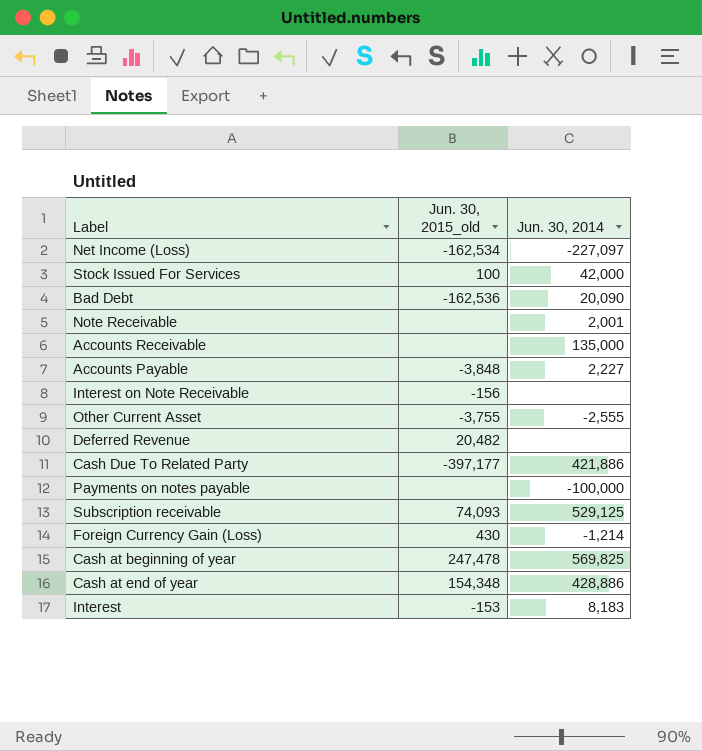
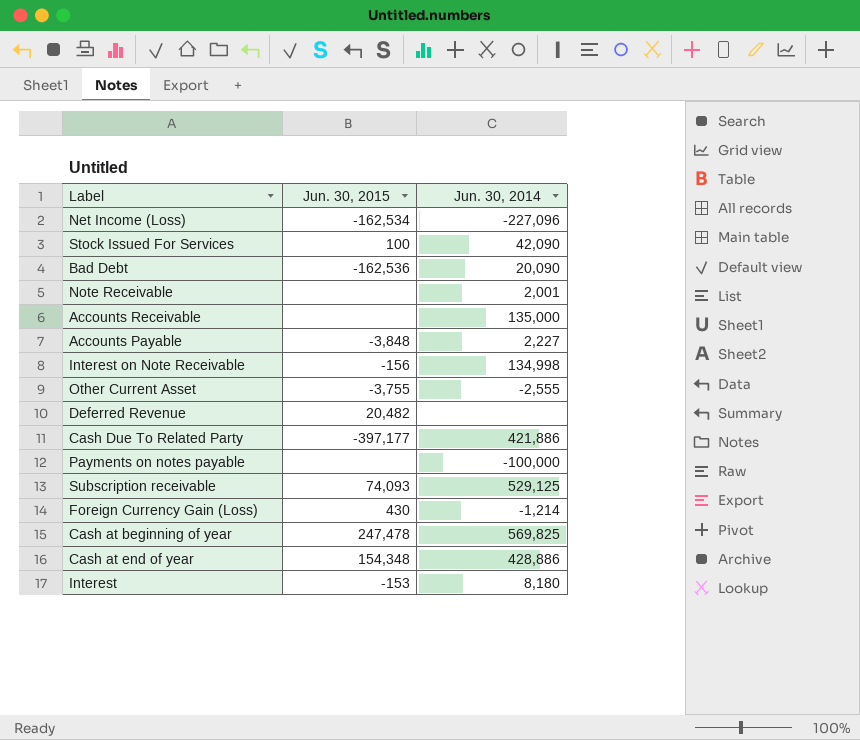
column name: Jun. 30, 2015_old -> Jun. 30, 2015
Net Income (Loss) | Jun. 30, 2014: -227,097 -> -227,096
Stock Issued For Services | Jun. 30, 2014: 42,000 -> 42,090
Interest on Note Receivable | Jun. 30, 2014: none -> 134,998
Interest | Jun. 30, 2014: 8,183 -> 8,180

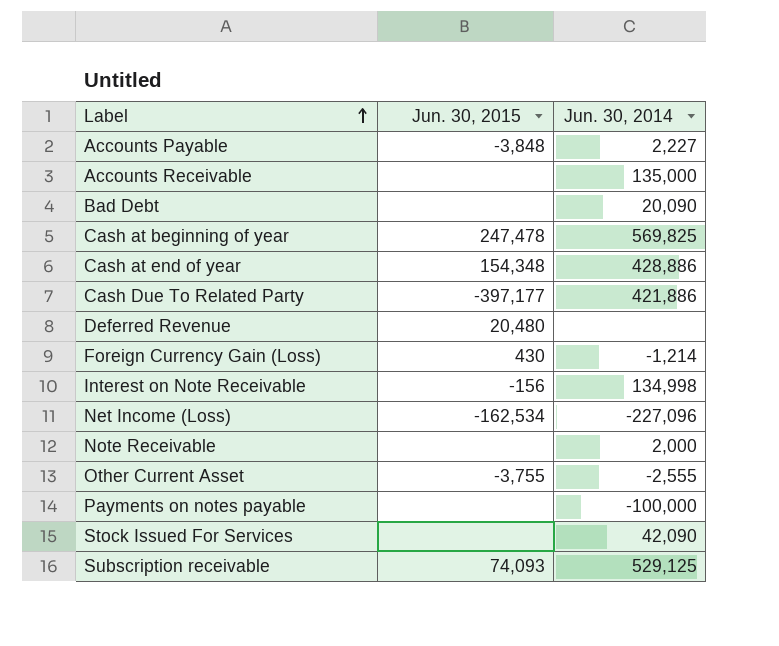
row order: none -> Label ascending
row Interest: -153 | 8,180 -> none
Bad Debt | Jun. 30, 2015: -162,536 -> none
Deferred Revenue | Jun. 30, 2015: 20,482 -> 20,480
Note Receivable | Jun. 30, 2014: 2,001 -> 2,000
Stock Issued For Services | Jun. 30, 2015: 100 -> none

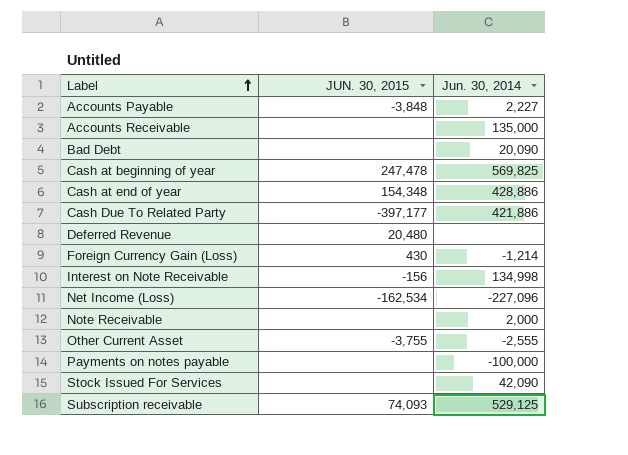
column name: Jun. 30, 2015 -> JUN. 30, 2015

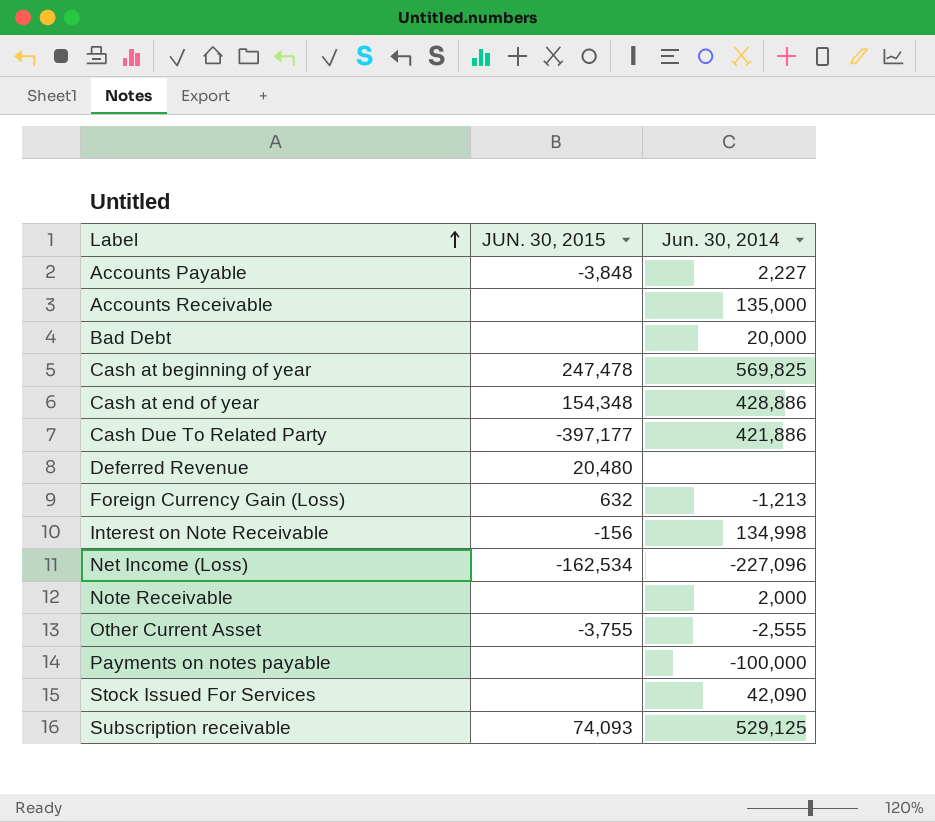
Bad Debt | Jun. 30, 2014: 20,090 -> 20,000
Foreign Currency Gain (Loss) | JUN. 30, 2015: 430 -> 632
Foreign Currency Gain (Loss) | Jun. 30, 2014: -1,214 -> -1,213

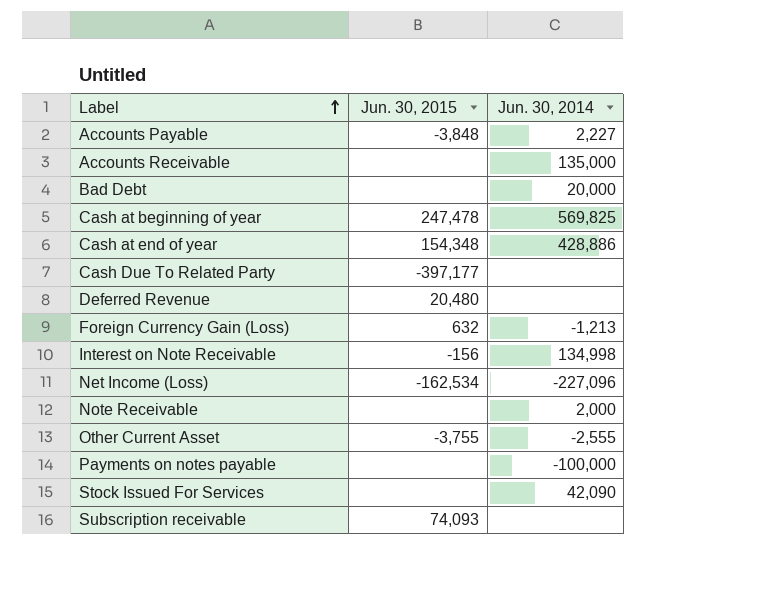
column name: JUN. 30, 2015 -> Jun. 30, 2015
Cash Due To Related Party | Jun. 30, 2014: 421,886 -> none
Subscription receivable | Jun. 30, 2014: 529,125 -> none

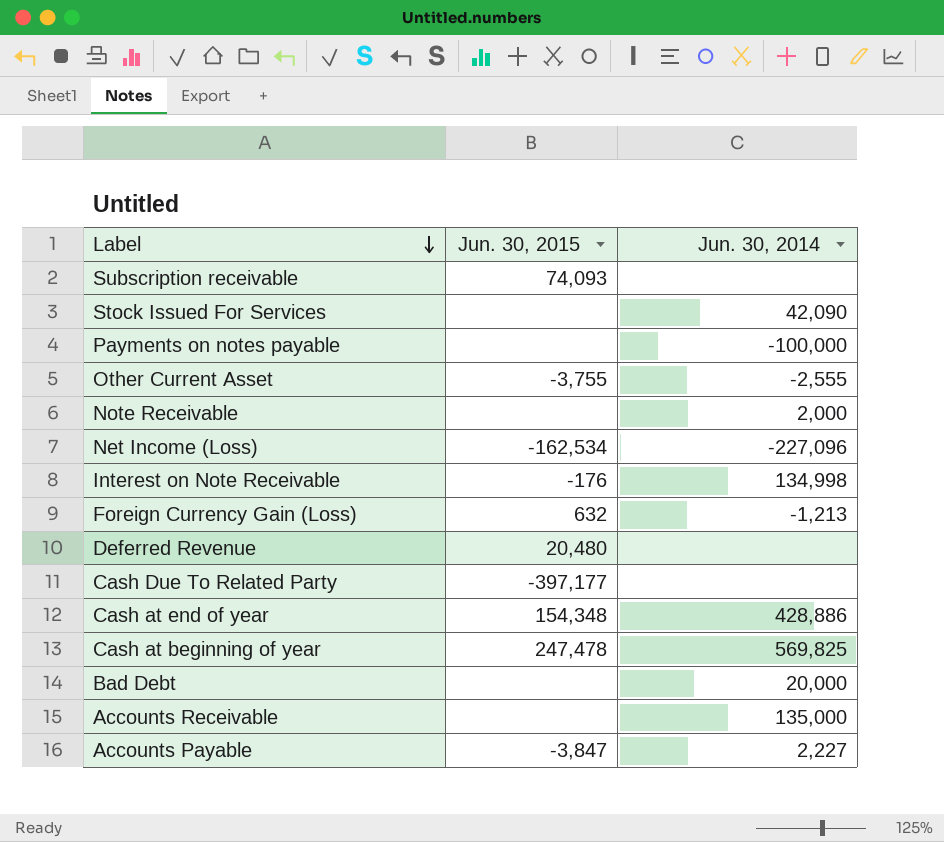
row order: Label ascending -> Label descending
Interest on Note Receivable | Jun. 30, 2015: -156 -> -176
Accounts Payable | Jun. 30, 2015: -3,848 -> -3,847

